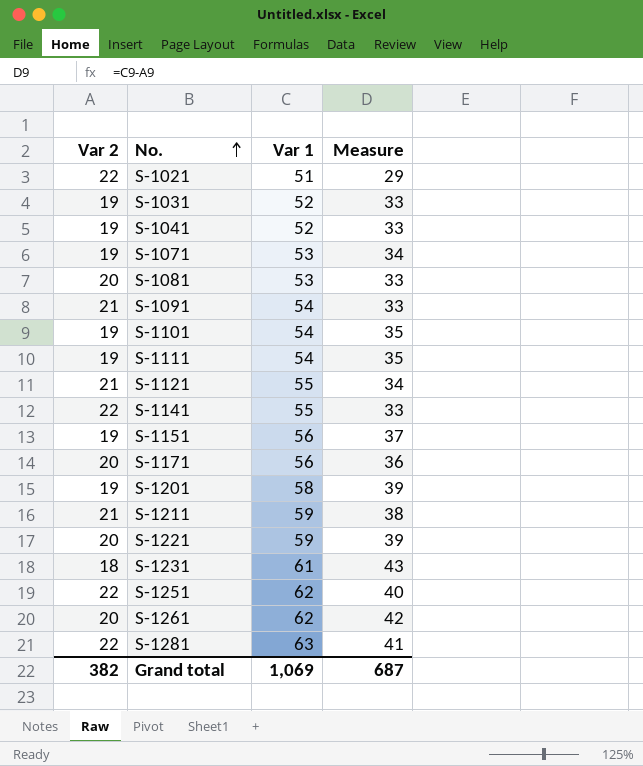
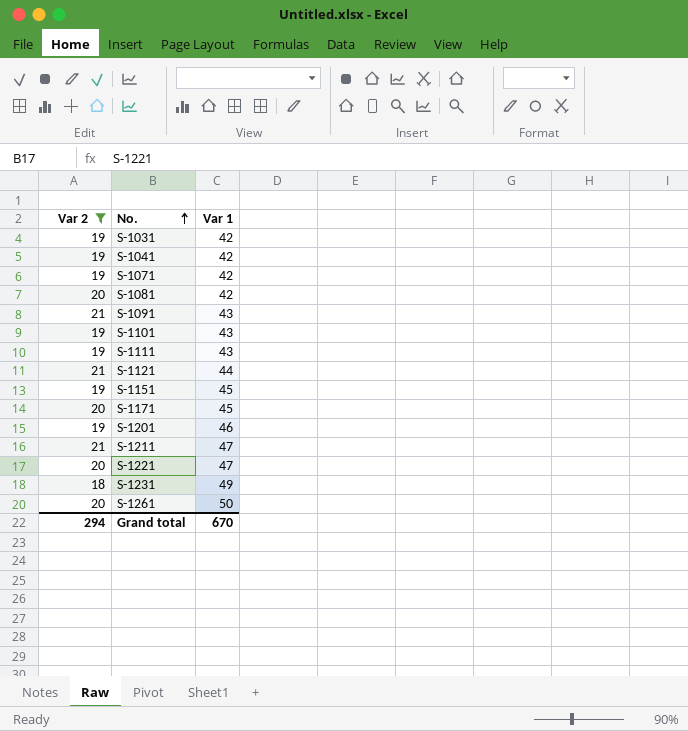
filter: none -> Var 2 != 22
column Measure | formula: [Var 1] - [Var 2] -> none
S-1031 | Var 1: 52 -> 42
S-1041 | Var 1: 52 -> 42
S-1071 | Var 1: 53 -> 42
S-1081 | Var 1: 53 -> 42
S-1091 | Var 1: 54 -> 43
S-1101 | Var 1: 54 -> 43
S-1111 | Var 1: 54 -> 43
S-1121 | Var 1: 55 -> 44
S-1151 | Var 1: 56 -> 45
S-1171 | Var 1: 56 -> 45
S-1201 | Var 1: 58 -> 46
S-1211 | Var 1: 59 -> 47
S-1221 | Var 1: 59 -> 47
S-1231 | Var 1: 61 -> 49
S-1261 | Var 1: 62 -> 50
Grand total | Var 2: 382 -> 294
Grand total | Var 1: 1,069 -> 670

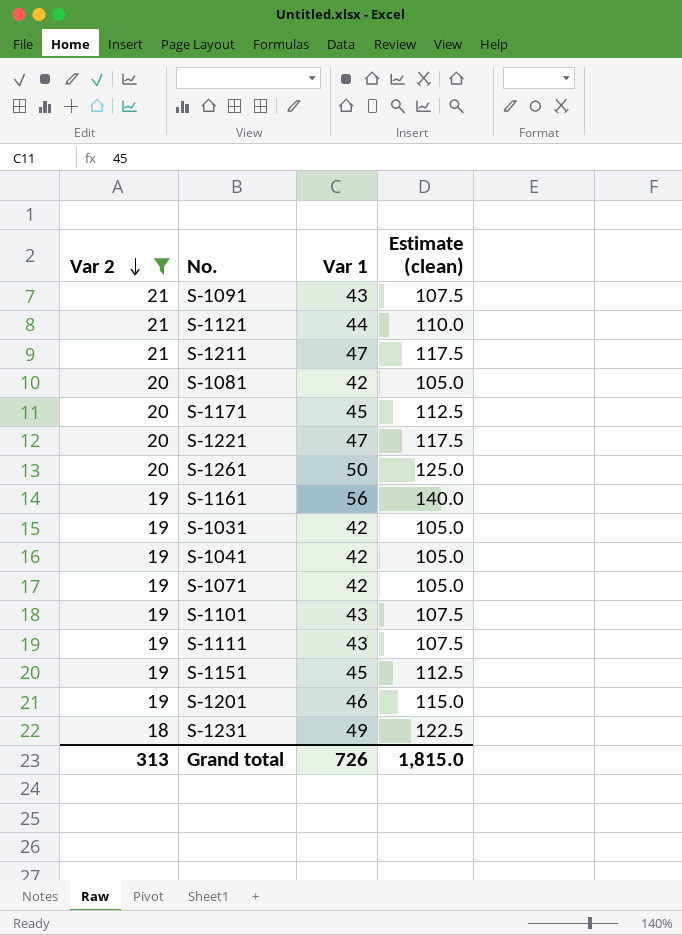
row order: No. ascending -> Var 2 descending
column Estimate (clean) | formula: none -> [Var 1] * 2.5
row S-1161: none -> 19 | 56 | 140.0
Grand total | Var 2: 294 -> 313
Grand total | Var 1: 670 -> 726

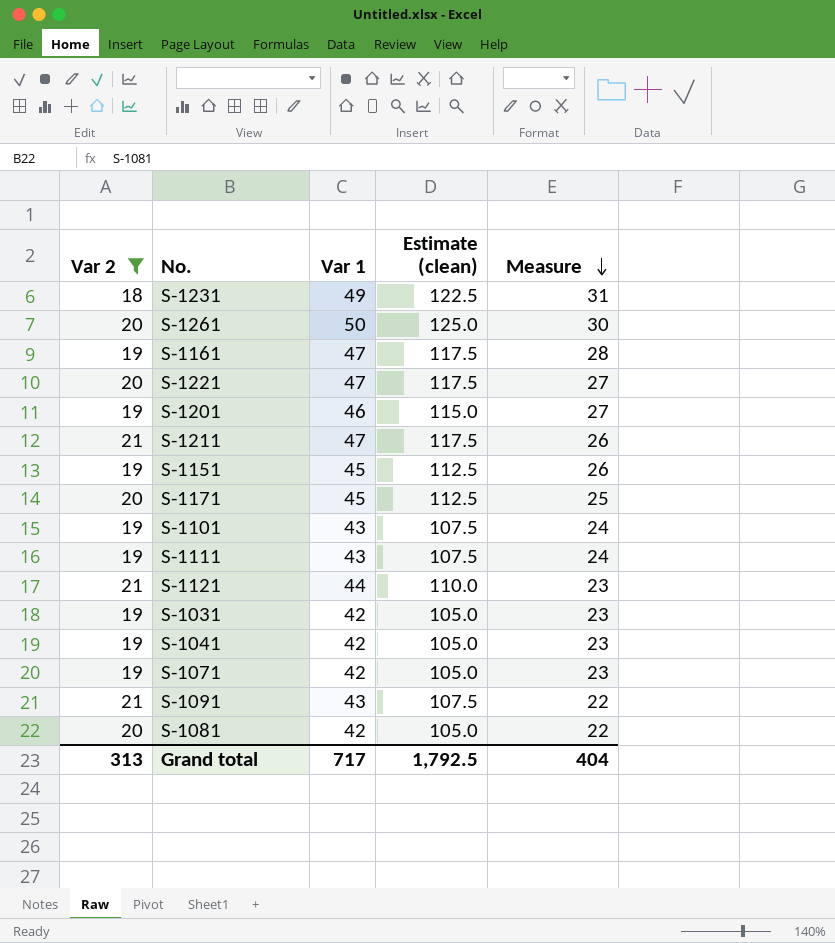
row order: Var 2 descending -> Measure descending
column Measure | formula: none -> [Var 1] - [Var 2]
S-1161 | Var 1: 56 -> 47
S-1161 | Estimate (clean): 140.0 -> 117.5
Grand total | Var 1: 726 -> 717
Grand total | Estimate (clean): 1,815.0 -> 1,792.5

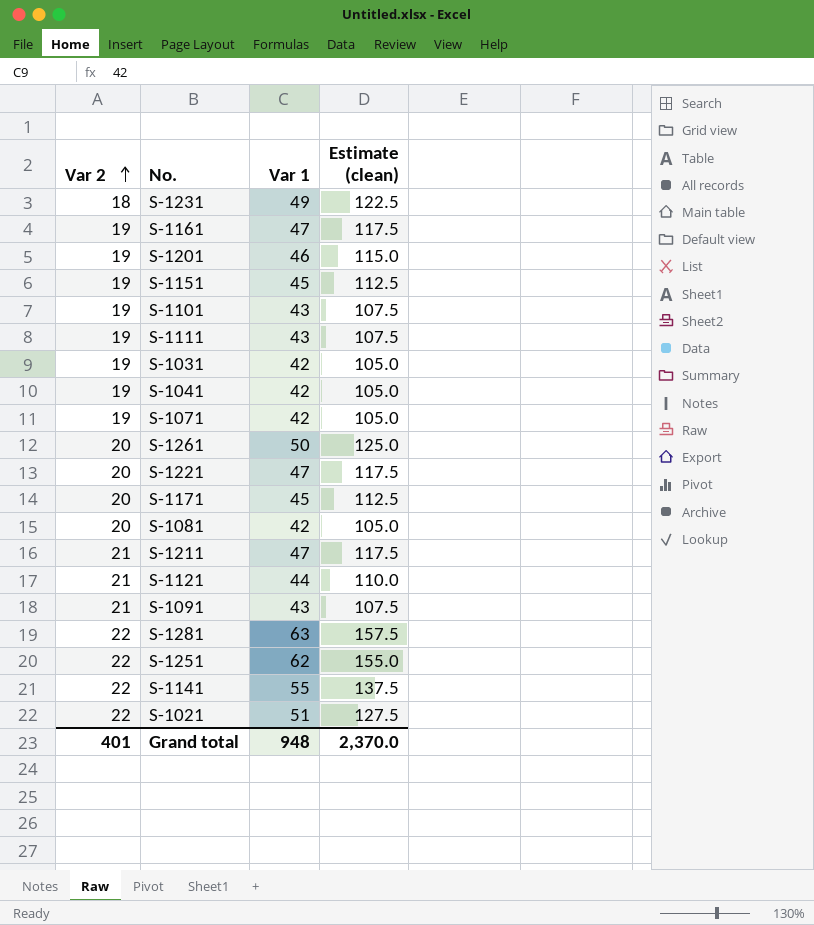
filter: Var 2 != 22 -> none
row order: Measure descending -> Var 2 ascending
column Measure | formula: [Var 1] - [Var 2] -> none
Grand total | Var 2: 313 -> 401
Grand total | Var 1: 717 -> 948
Grand total | Estimate (clean): 1,792.5 -> 2,370.0

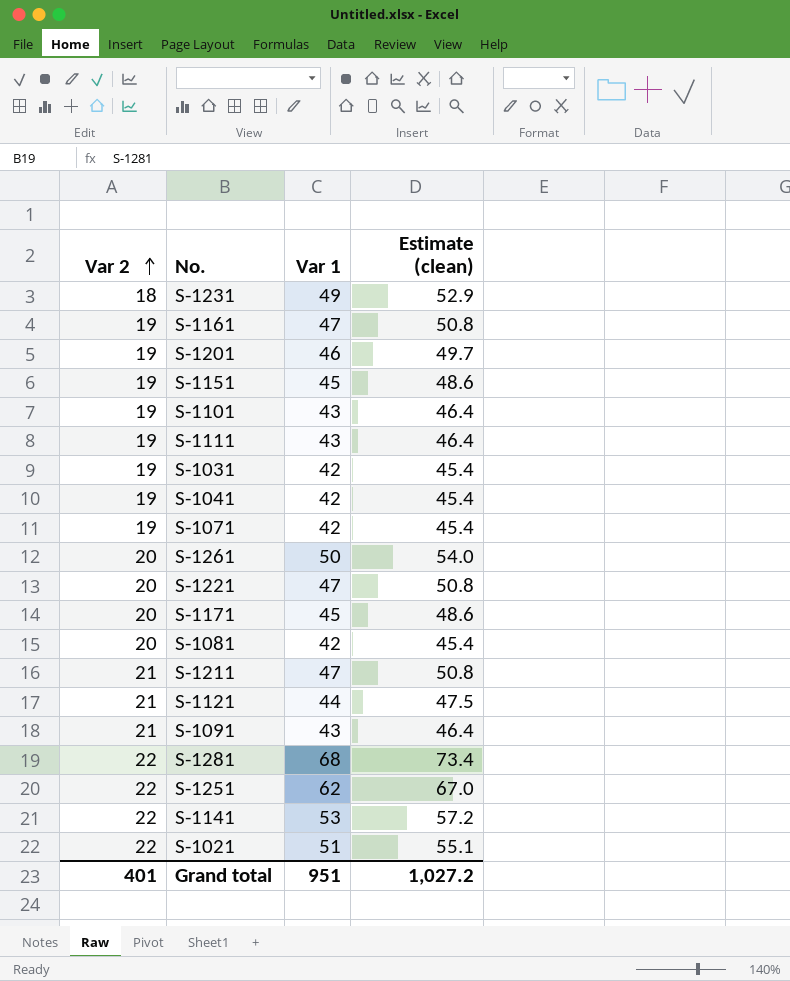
column Estimate (clean) | formula: [Var 1] * 2.5 -> [Var 1] * 1.08
S-1281 | Var 1: 63 -> 68
S-1141 | Var 1: 55 -> 53
Grand total | Var 1: 948 -> 951
Grand total | Estimate (clean): 2,370.0 -> 1,027.2

